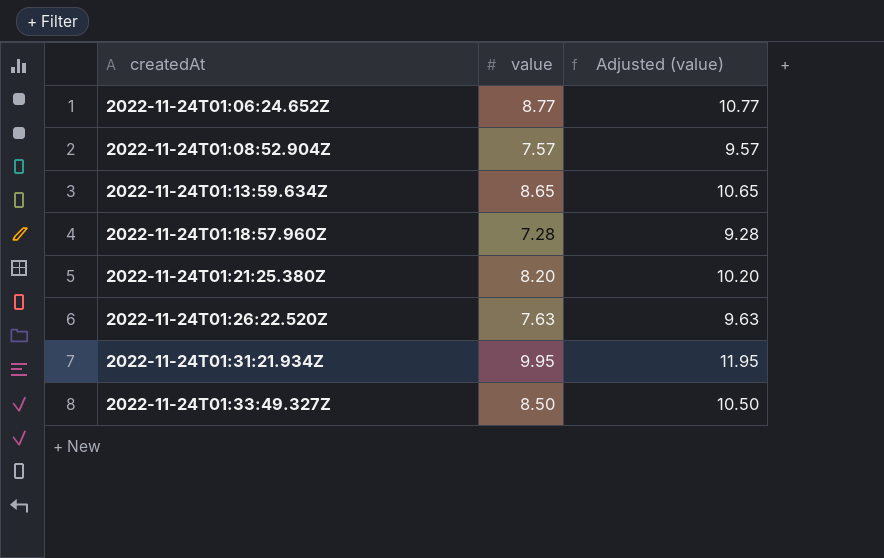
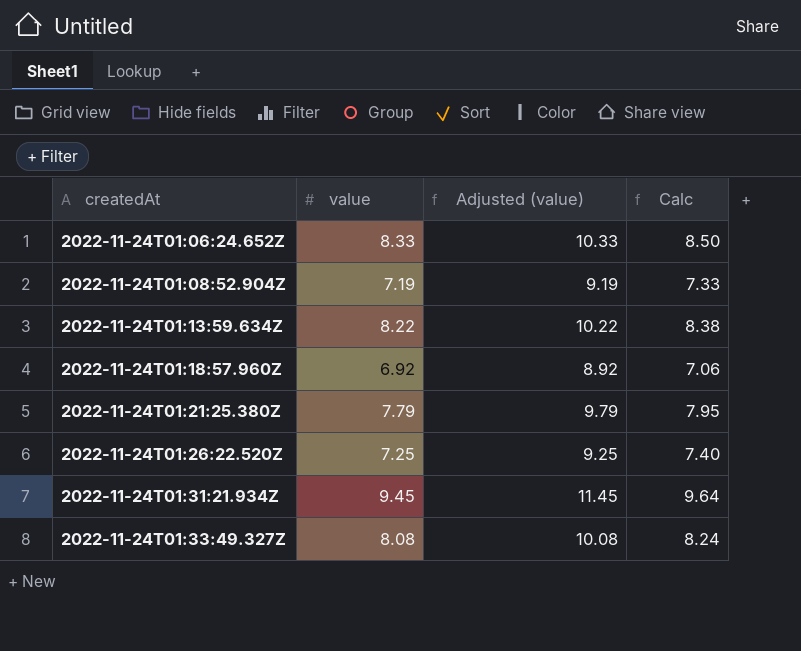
column Calc | formula: none -> [value] * 1.02
2022-11-24T01:06:24.652Z | value: 8.77 -> 8.33
2022-11-24T01:06:24.652Z | Adjusted (value): 10.77 -> 10.33
2022-11-24T01:08:52.904Z | value: 7.57 -> 7.19
2022-11-24T01:08:52.904Z | Adjusted (value): 9.57 -> 9.19
2022-11-24T01:13:59.634Z | value: 8.65 -> 8.22
2022-11-24T01:13:59.634Z | Adjusted (value): 10.65 -> 10.22
2022-11-24T01:18:57.960Z | value: 7.28 -> 6.92
2022-11-24T01:18:57.960Z | Adjusted (value): 9.28 -> 8.92
2022-11-24T01:21:25.380Z | value: 8.20 -> 7.79
2022-11-24T01:21:25.380Z | Adjusted (value): 10.20 -> 9.79
2022-11-24T01:26:22.520Z | value: 7.63 -> 7.25
2022-11-24T01:26:22.520Z | Adjusted (value): 9.63 -> 9.25
2022-11-24T01:31:21.934Z | value: 9.95 -> 9.45
2022-11-24T01:31:21.934Z | Adjusted (value): 11.95 -> 11.45
2022-11-24T01:33:49.327Z | value: 8.50 -> 8.08
2022-11-24T01:33:49.327Z | Adjusted (value): 10.50 -> 10.08

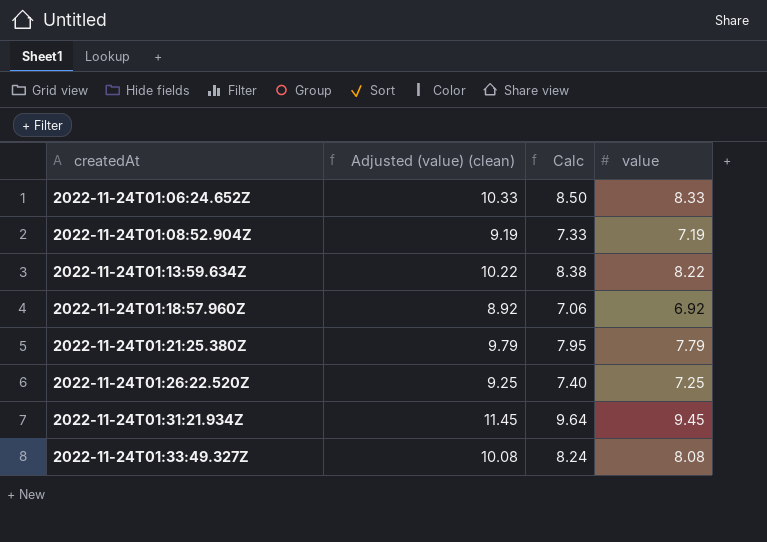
column name: Adjusted (value) -> Adjusted (value) (clean)
column value | position: 2 -> 4

